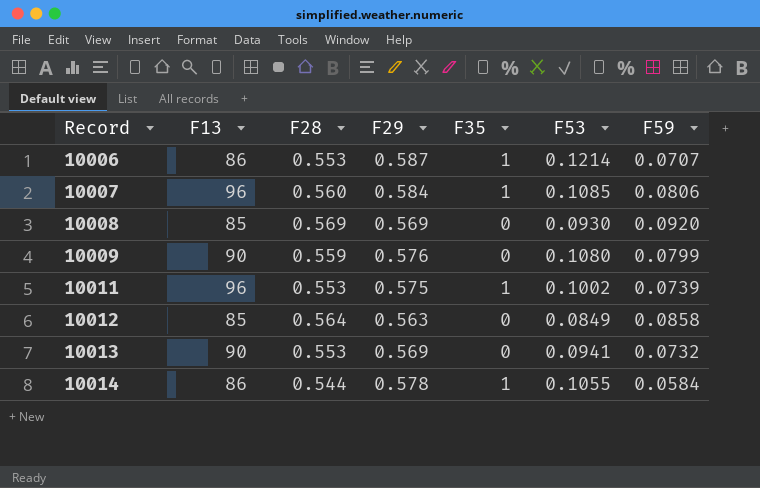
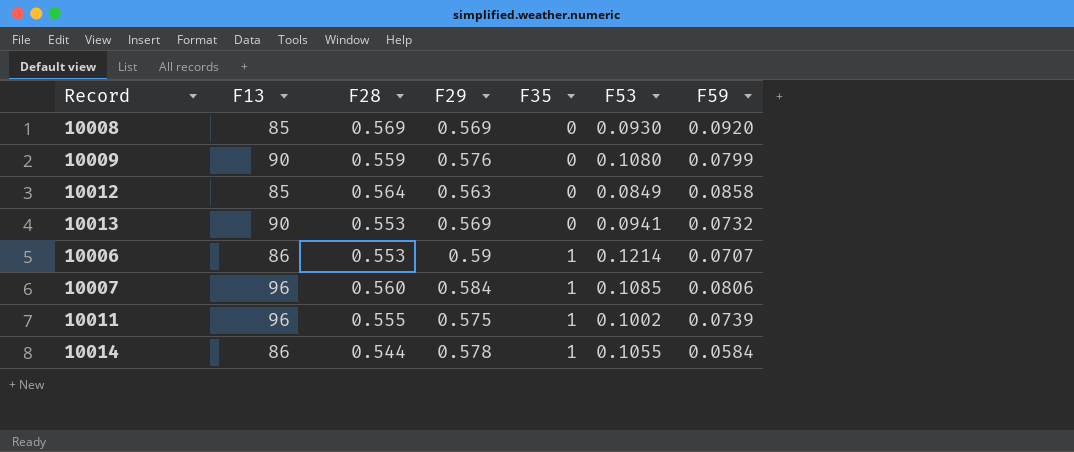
row order: Record ascending -> F35 ascending
10006 | F29: 0.587 -> 0.59
10011 | F28: 0.553 -> 0.555

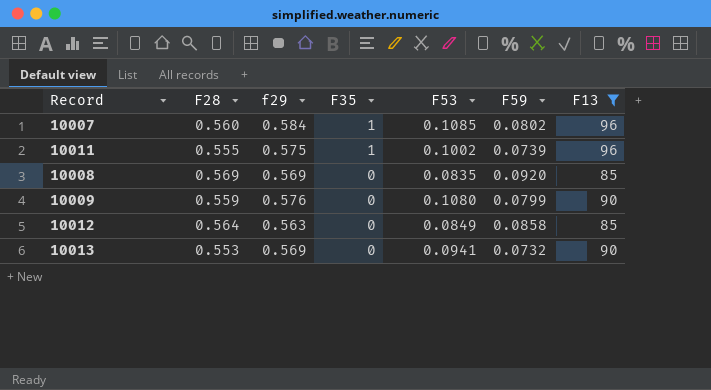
filter: none -> F13 != 86
row order: F35 ascending -> F35 descending
column name: F29 -> f29
column F13 | position: 2 -> 7
10007 | F59: 0.0806 -> 0.0802
10008 | F53: 0.0930 -> 0.0835

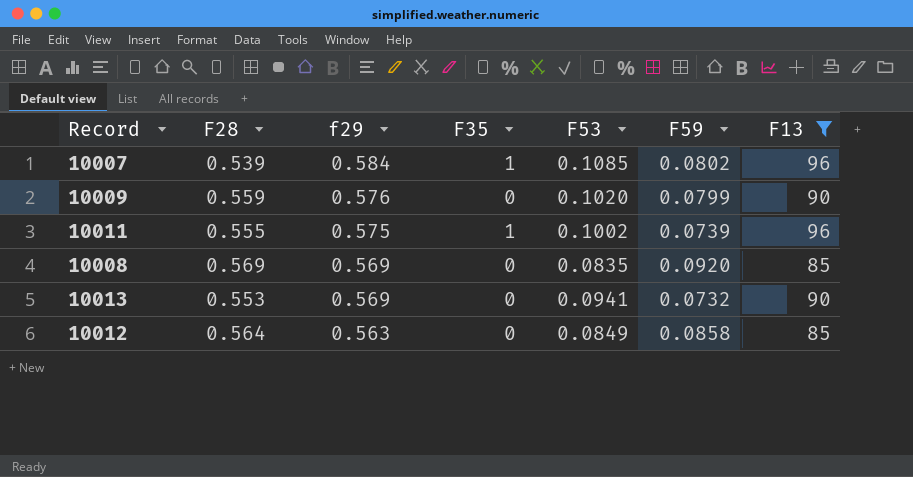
row order: F35 descending -> f29 descending
10007 | F28: 0.560 -> 0.539
10009 | F53: 0.1080 -> 0.1020

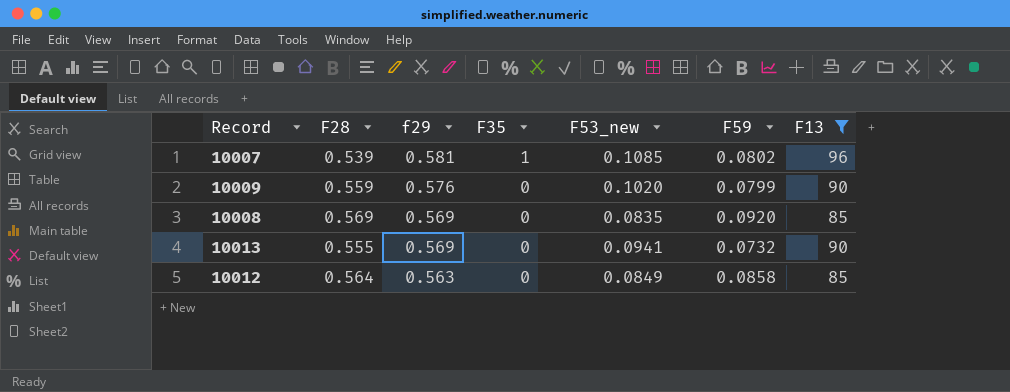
column name: F53 -> F53_new
row 10011: 0.555 | 0.575 | 1 | 0.1002 | 0.0739 | 96 -> none
10007 | f29: 0.584 -> 0.581
10013 | F28: 0.553 -> 0.555

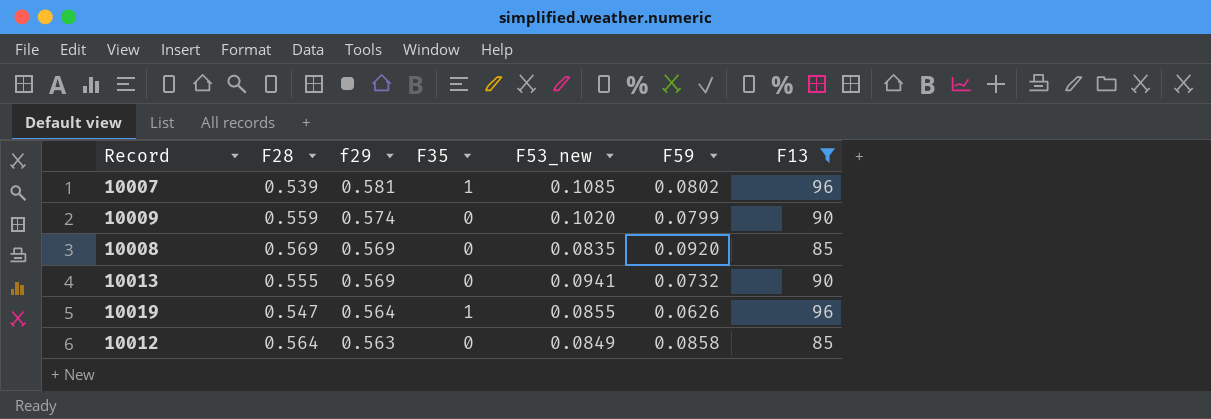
10009 | f29: 0.576 -> 0.574
row 10019: none -> 0.547 | 0.564 | 1 | 0.0855 | 0.0626 | 96

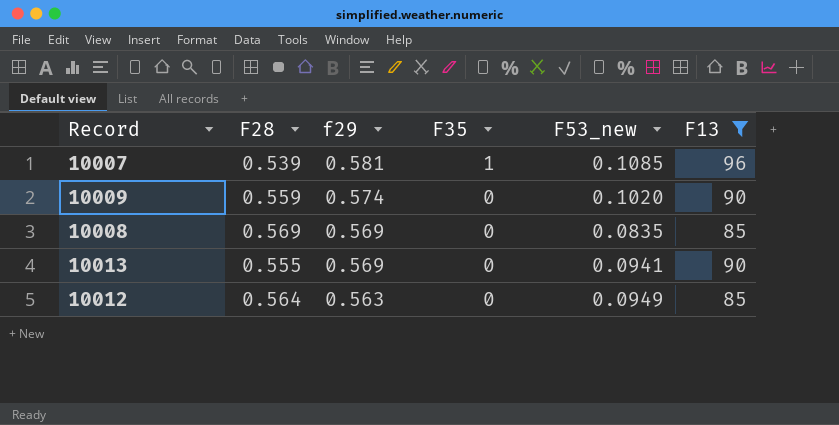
column F59 | position: 6 -> none
row 10019: 0.547 | 0.564 | 1 | 0.0855 | 0.0626 | 96 -> none
10012 | F53_new: 0.0849 -> 0.0949

